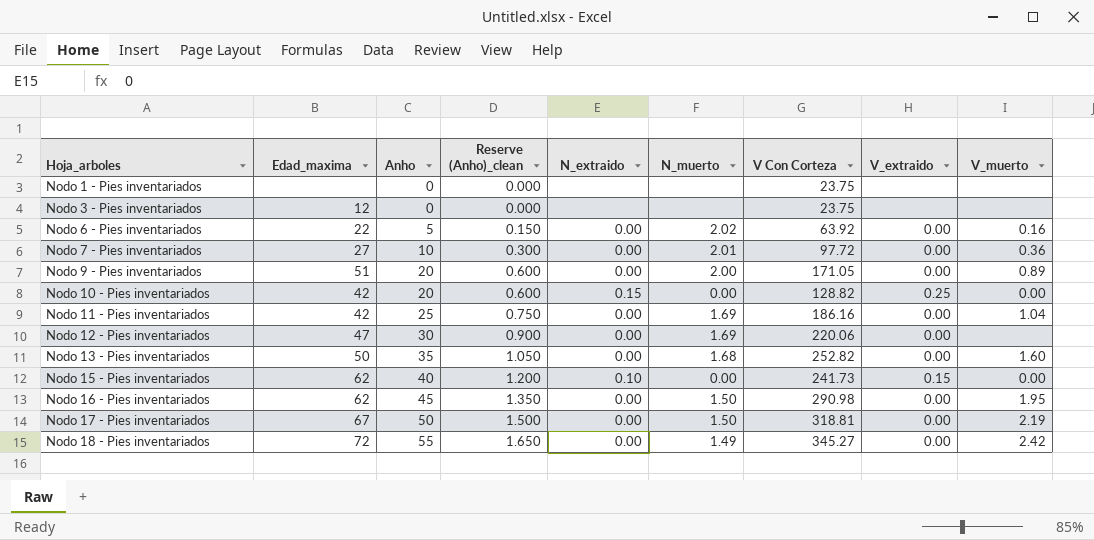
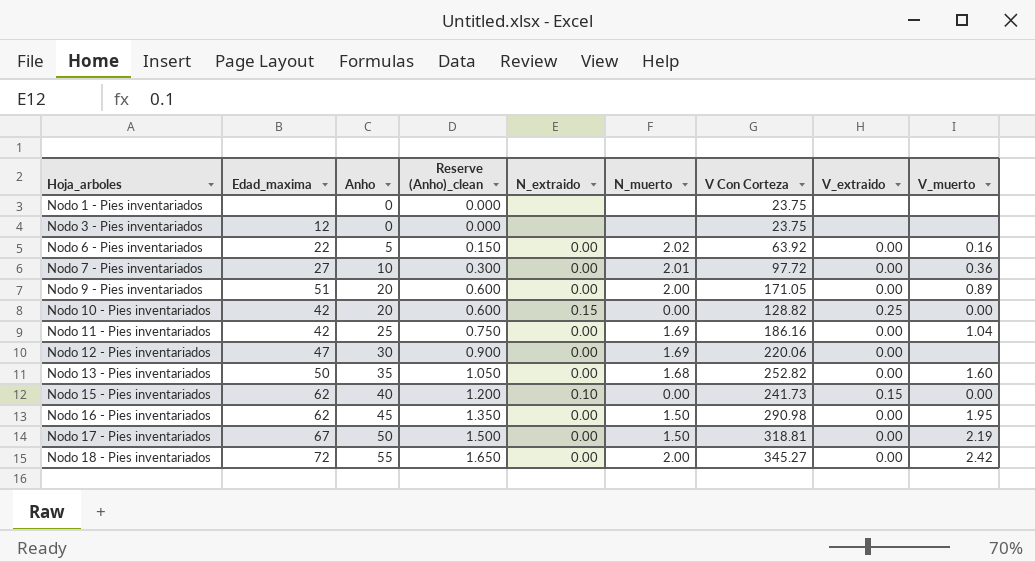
Nodo 18 - Pies inventariados | N_muerto: 1.49 -> 2.00

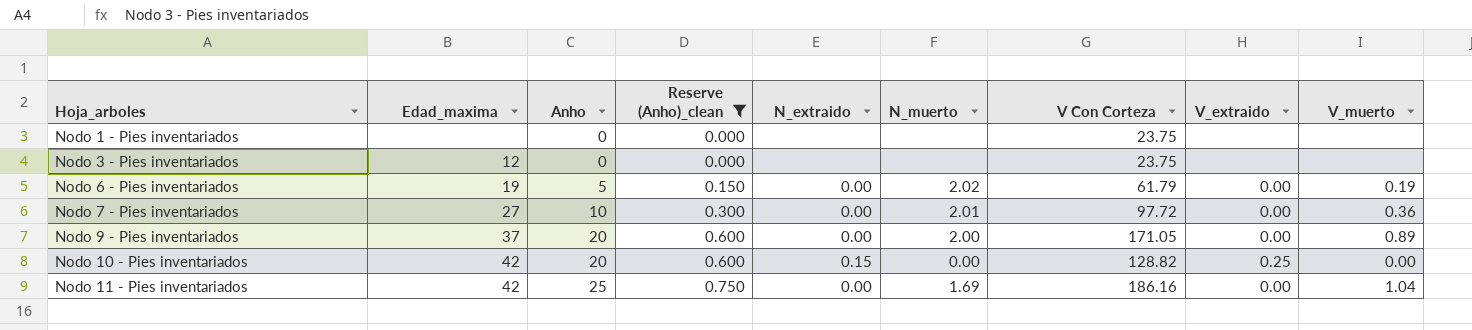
filter: none -> Reserve (Anho)_clean <= 0.750
Nodo 6 - Pies inventariados | Edad_maxima: 22 -> 19
Nodo 6 - Pies inventariados | V Con Corteza: 63.92 -> 61.79
Nodo 6 - Pies inventariados | V_muerto: 0.16 -> 0.19
Nodo 9 - Pies inventariados | Edad_maxima: 51 -> 37

